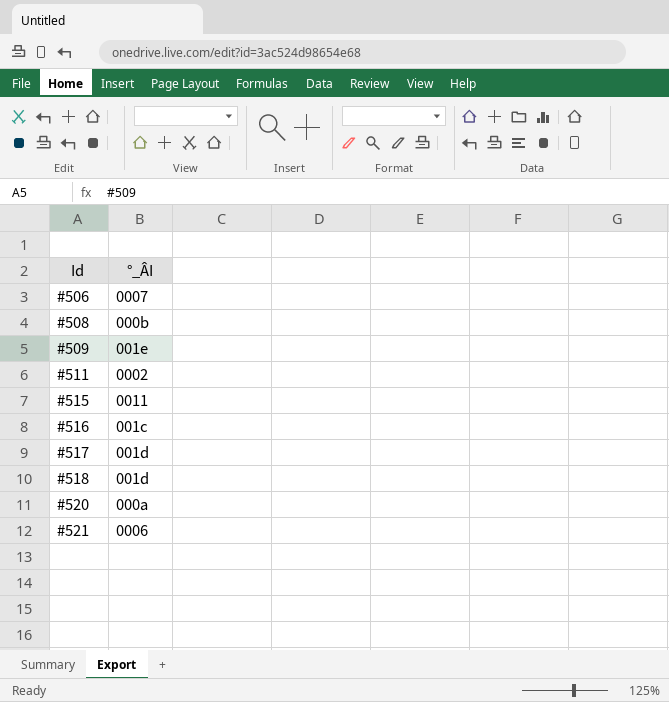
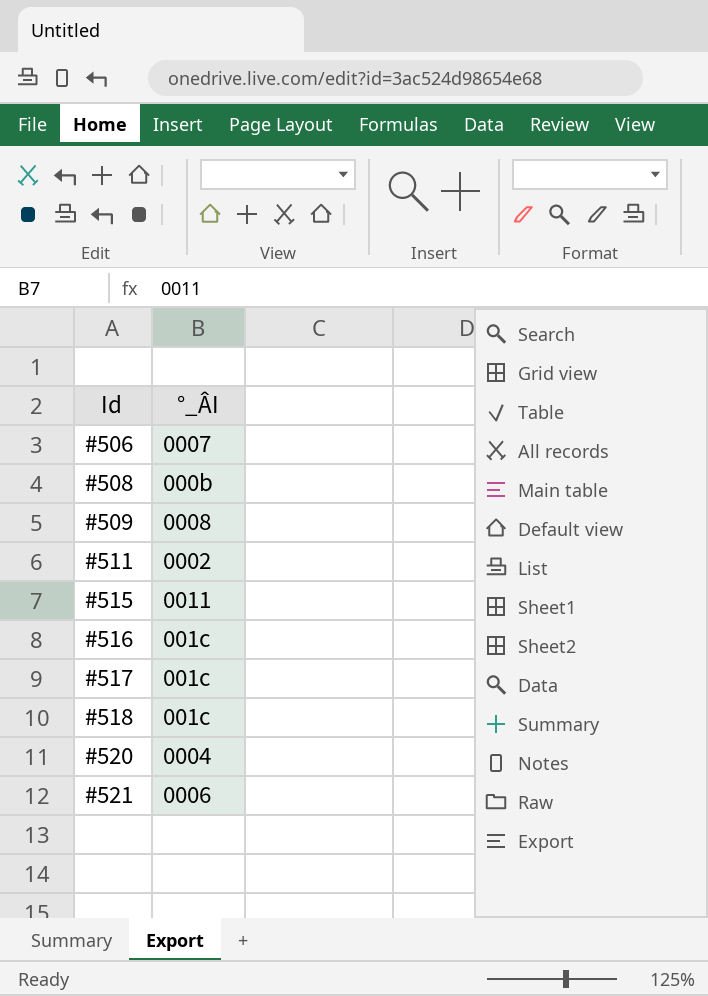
#509 | °_ÂI: 001e -> 0008
#517 | °_ÂI: 001d -> 001c
#518 | °_ÂI: 001d -> 001c
#520 | °_ÂI: 000a -> 0004

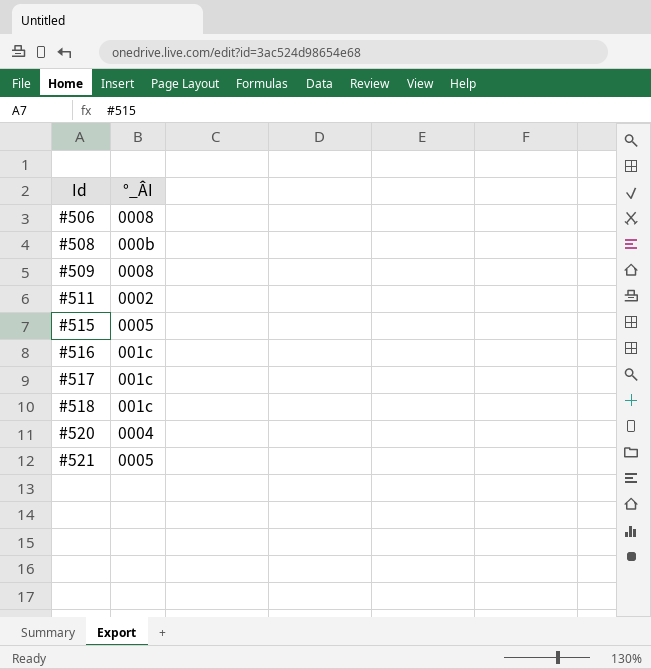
#506 | °_ÂI: 0007 -> 0008
#515 | °_ÂI: 0011 -> 0005
#521 | °_ÂI: 0006 -> 0005

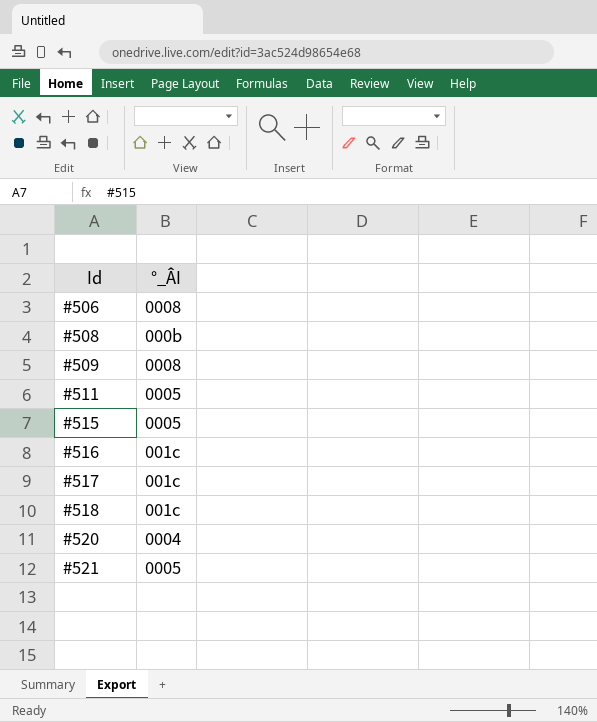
#511 | °_ÂI: 0002 -> 0005

